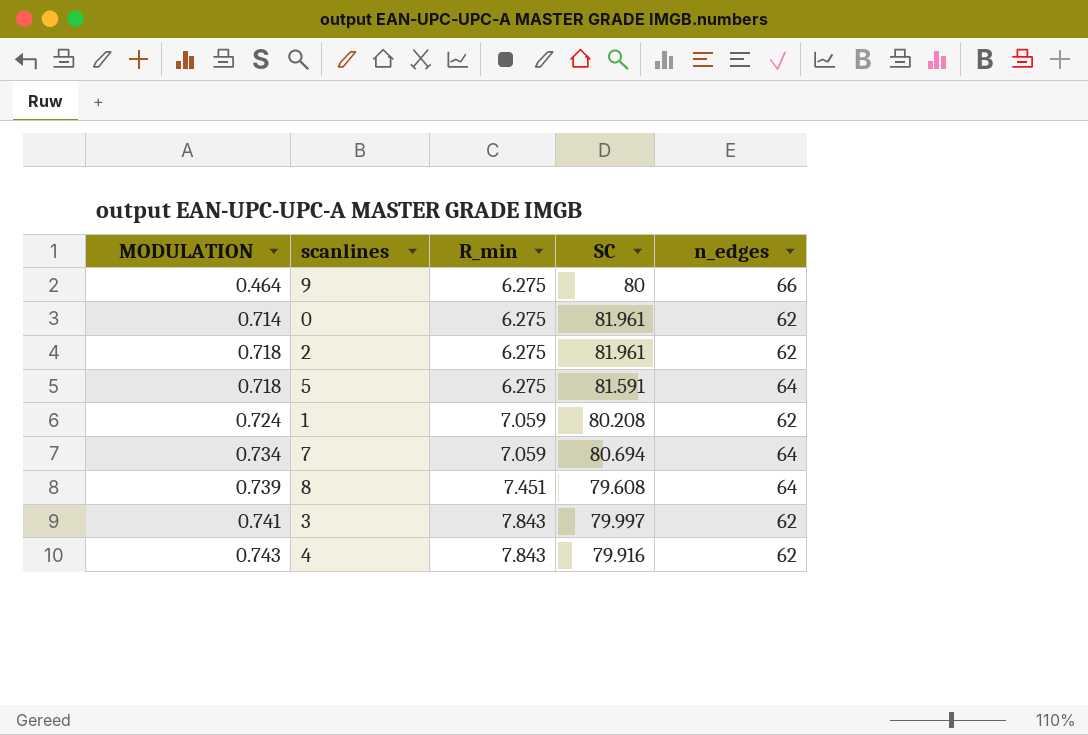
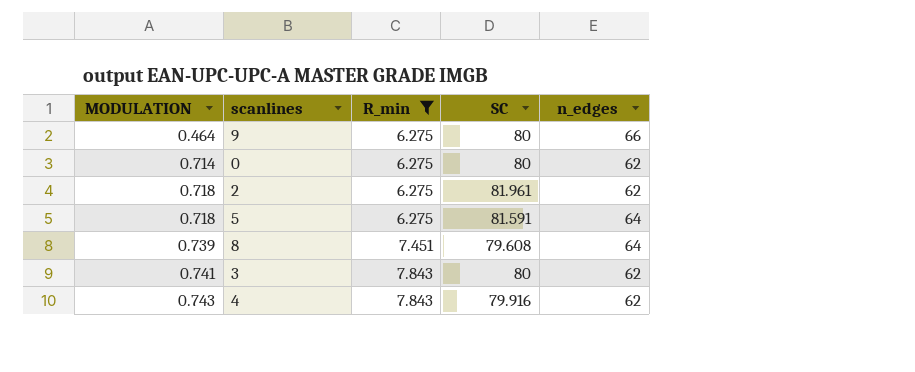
filter: none -> R_min != 7.059
0 | SC: 81.961 -> 80
3 | SC: 79.997 -> 80

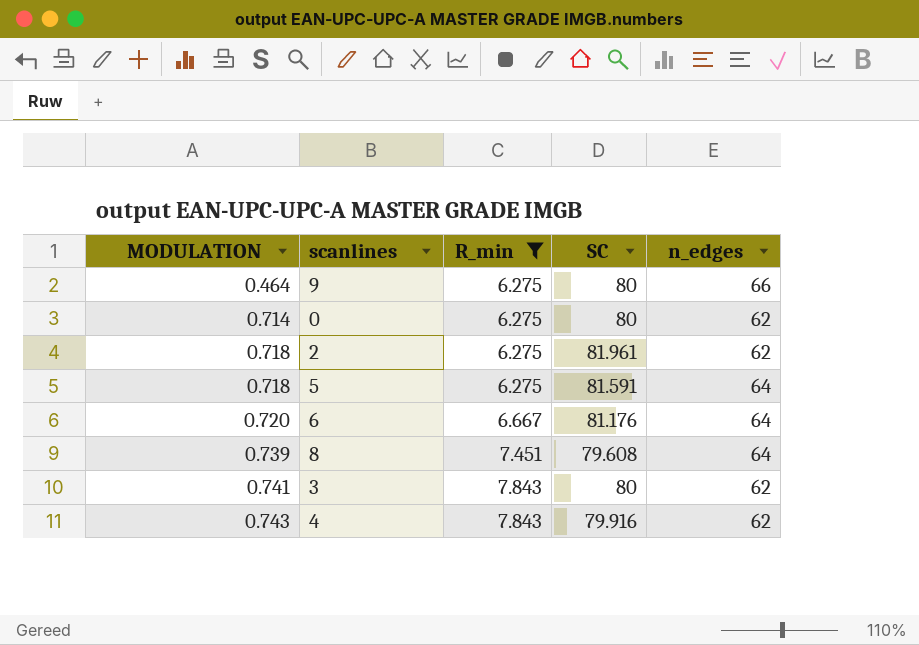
row 6: none -> 0.720 | 6.667 | 81.176 | 64

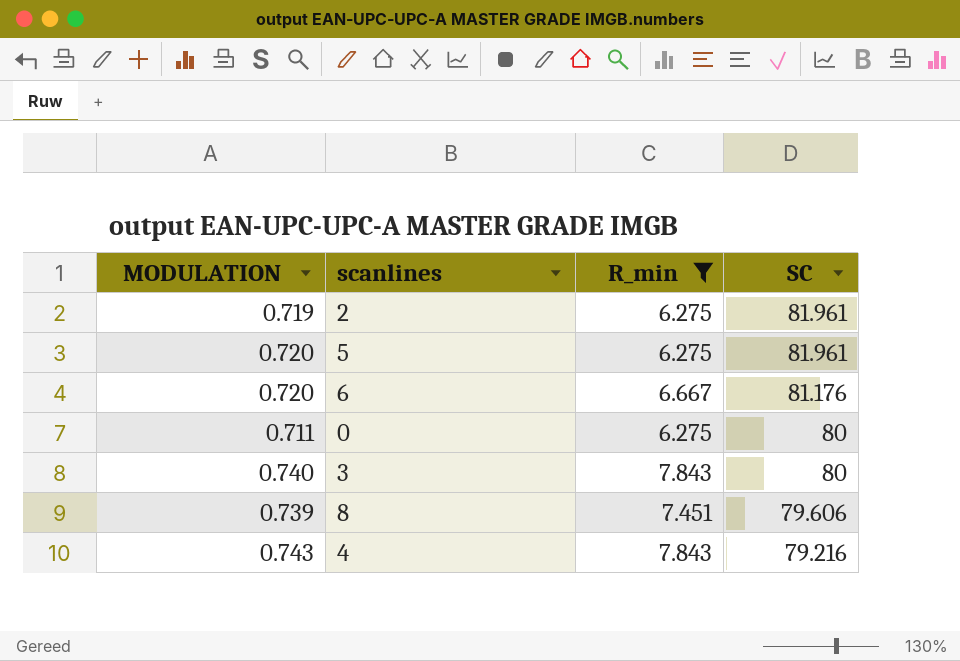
row order: MODULATION ascending -> SC descending
column n_edges | position: 5 -> none
row 9: 0.464 | 6.275 | 80 | 66 -> none
2 | MODULATION: 0.718 -> 0.719
5 | MODULATION: 0.718 -> 0.720
5 | SC: 81.591 -> 81.961
0 | MODULATION: 0.714 -> 0.711
3 | MODULATION: 0.741 -> 0.740
8 | SC: 79.608 -> 79.606
4 | SC: 79.916 -> 79.216

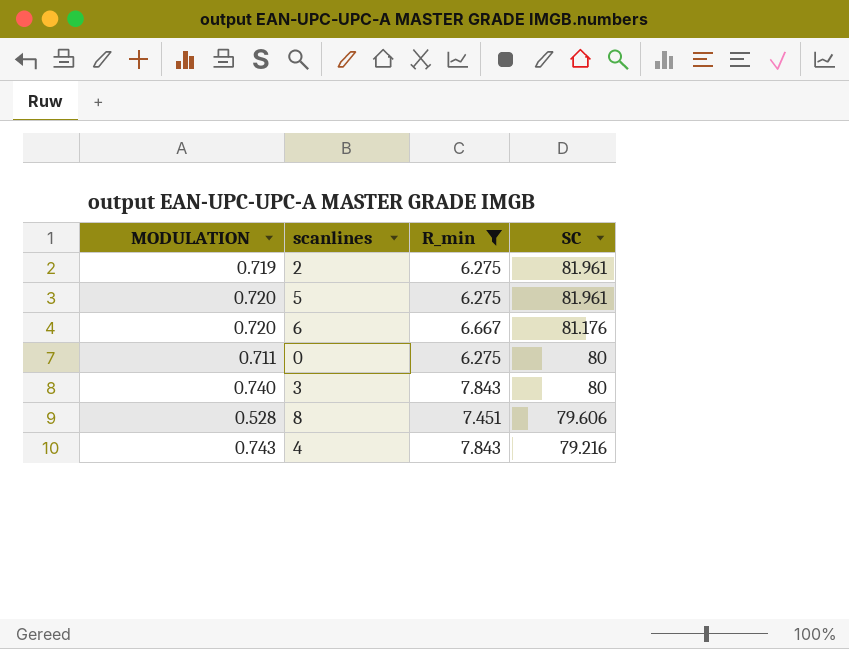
8 | MODULATION: 0.739 -> 0.528

